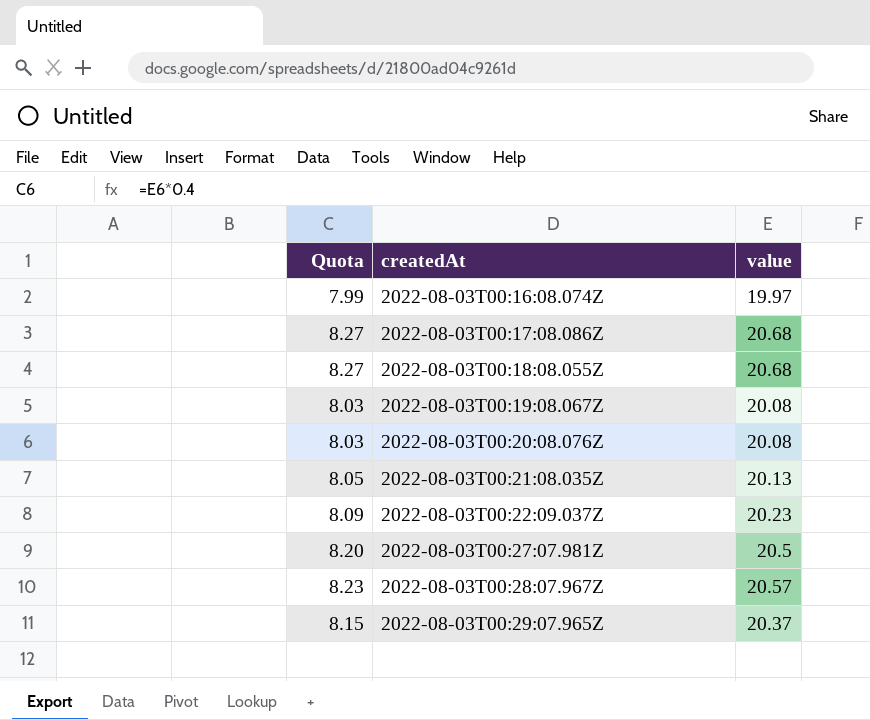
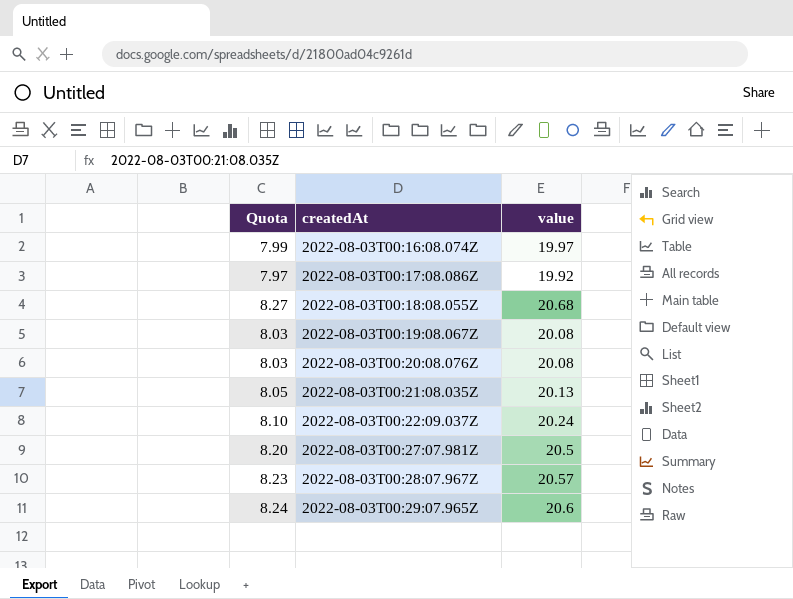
2022-08-03T00:17:08.086Z | Quota: 8.27 -> 7.97
2022-08-03T00:17:08.086Z | value: 20.68 -> 19.92
2022-08-03T00:22:09.037Z | Quota: 8.09 -> 8.10
2022-08-03T00:22:09.037Z | value: 20.23 -> 20.24
2022-08-03T00:29:07.965Z | Quota: 8.15 -> 8.24
2022-08-03T00:29:07.965Z | value: 20.37 -> 20.6

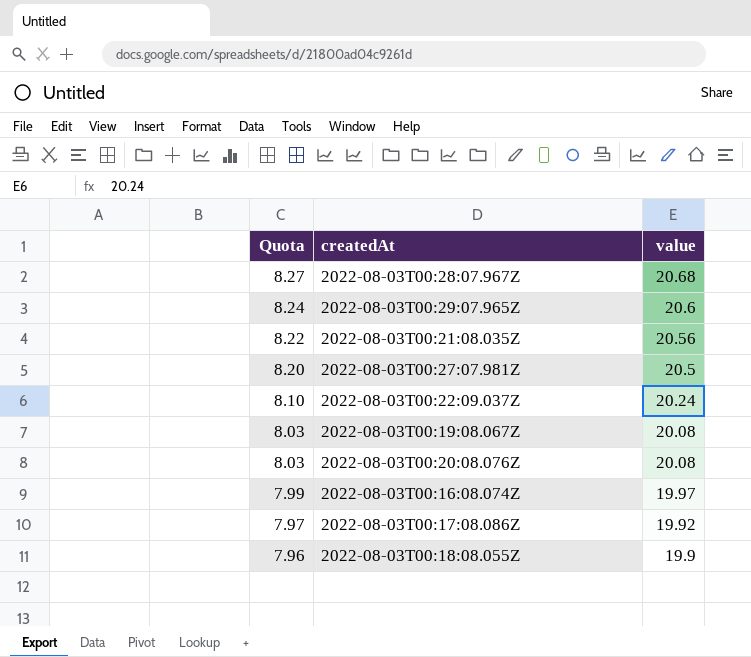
row order: createdAt ascending -> Quota descending
2022-08-03T00:28:07.967Z | Quota: 8.23 -> 8.27
2022-08-03T00:28:07.967Z | value: 20.57 -> 20.68
2022-08-03T00:21:08.035Z | Quota: 8.05 -> 8.22
2022-08-03T00:21:08.035Z | value: 20.13 -> 20.56
2022-08-03T00:18:08.055Z | Quota: 8.27 -> 7.96
2022-08-03T00:18:08.055Z | value: 20.68 -> 19.9

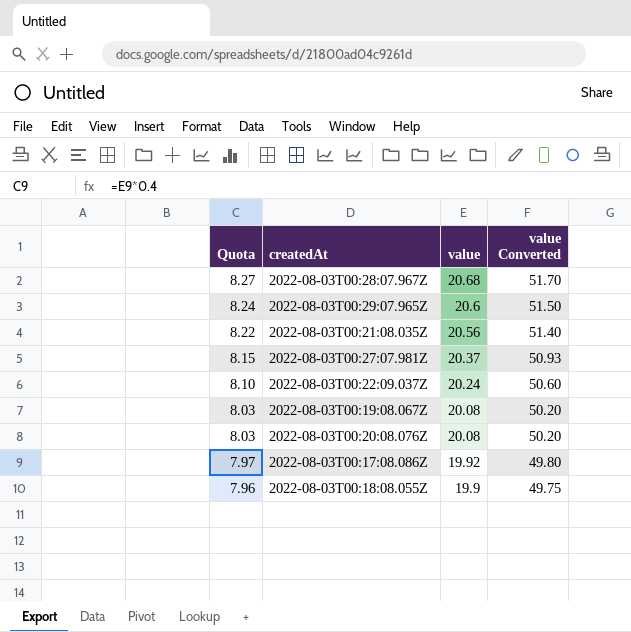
column value Converted | formula: none -> [value] * 2.5
row 2022-08-03T00:16:08.074Z: 7.99 | 19.97 -> none
2022-08-03T00:27:07.981Z | Quota: 8.20 -> 8.15
2022-08-03T00:27:07.981Z | value: 20.5 -> 20.37

